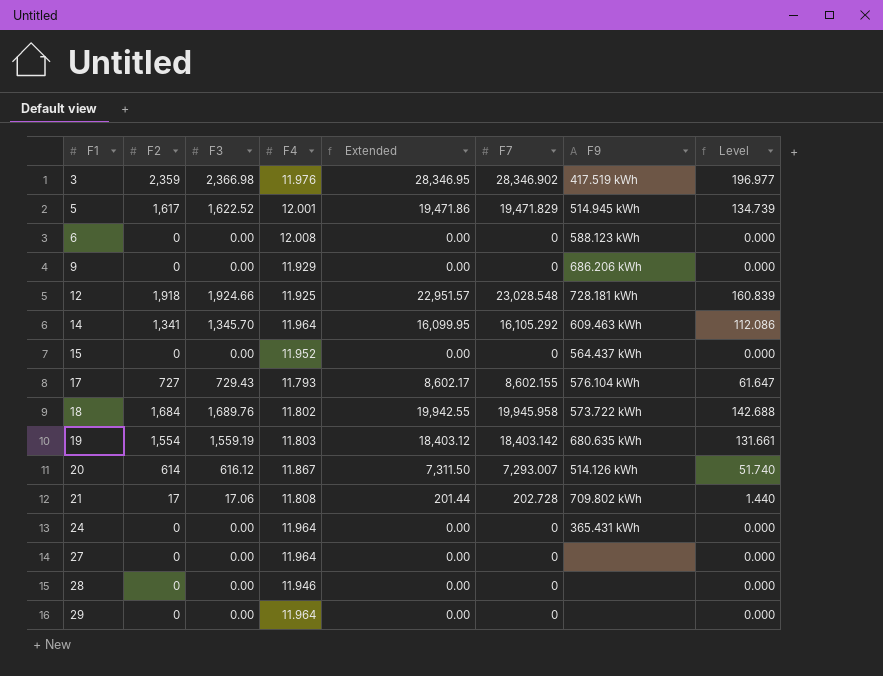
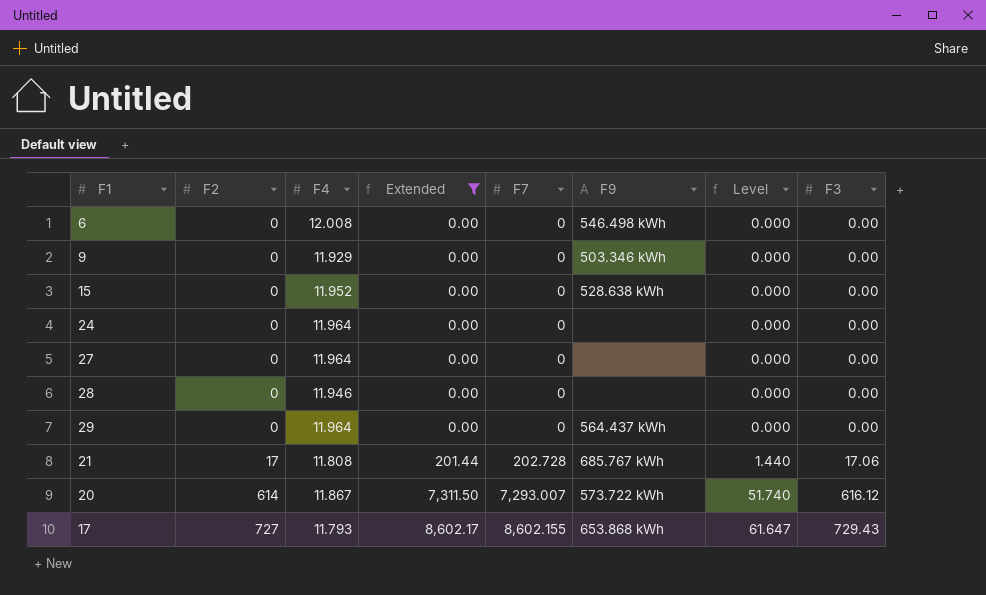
filter: none -> Extended <= 8,602.17
row order: F1 ascending -> F2 ascending
column F3 | position: 3 -> 8
6 | F9: 588.123 kWh -> 546.498 kWh
9 | F9: 686.206 kWh -> 503.346 kWh
15 | F9: 564.437 kWh -> 528.638 kWh
24 | F9: 365.431 kWh -> none
29 | F9: none -> 564.437 kWh
21 | F9: 709.802 kWh -> 685.767 kWh
20 | F9: 514.126 kWh -> 573.722 kWh
17 | F9: 576.104 kWh -> 653.868 kWh

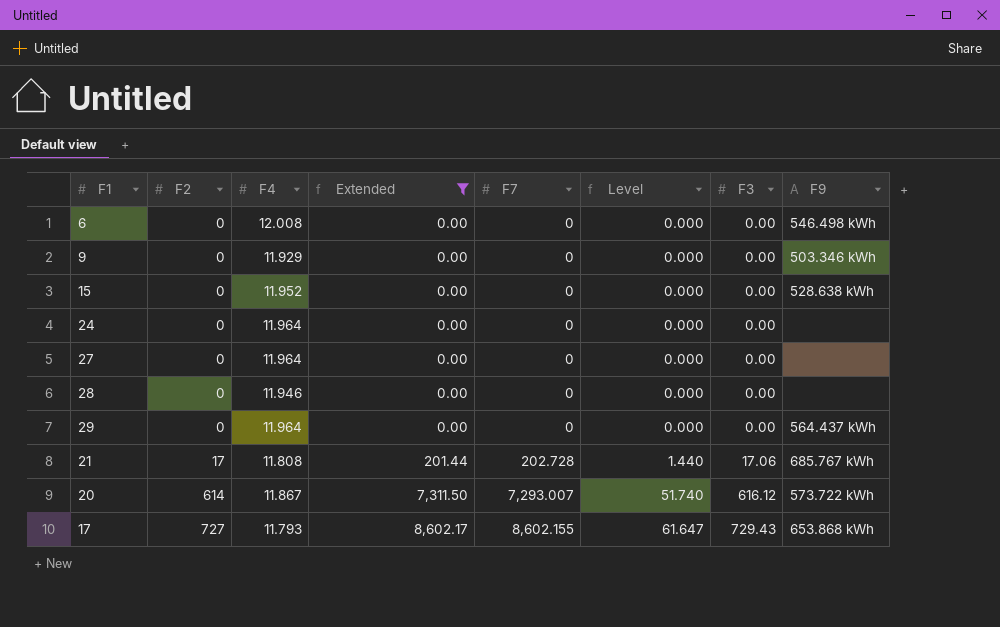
column F9 | position: 6 -> 8

